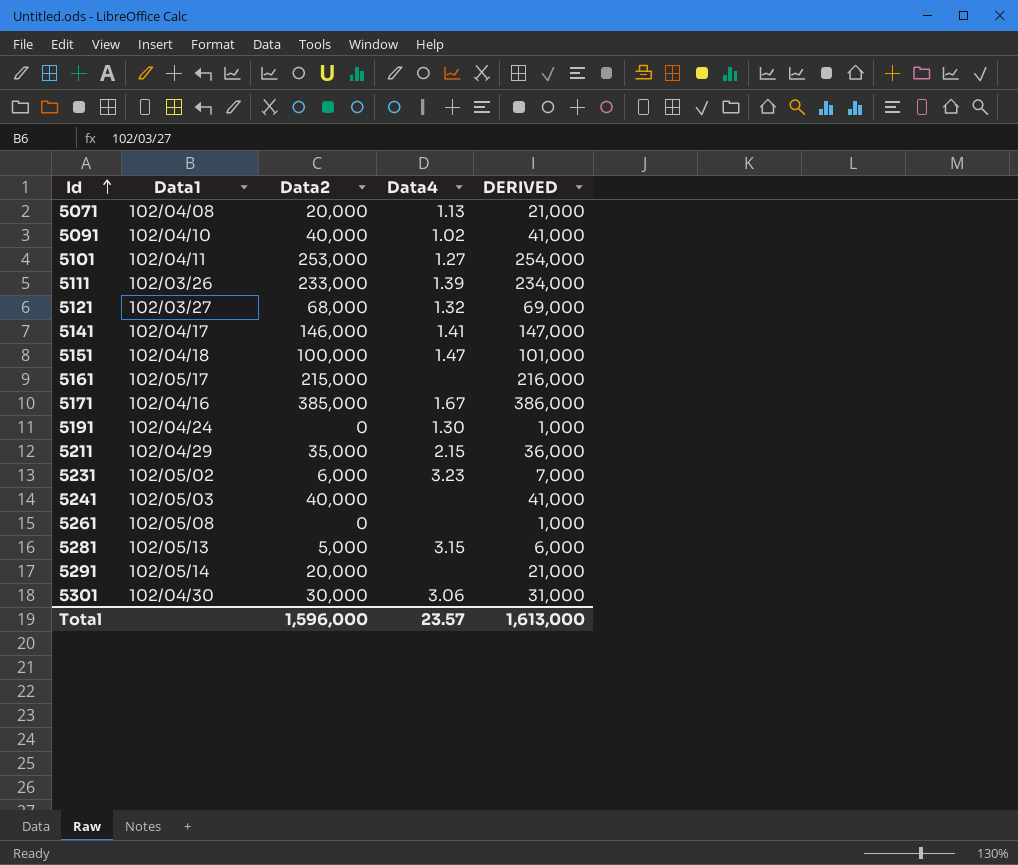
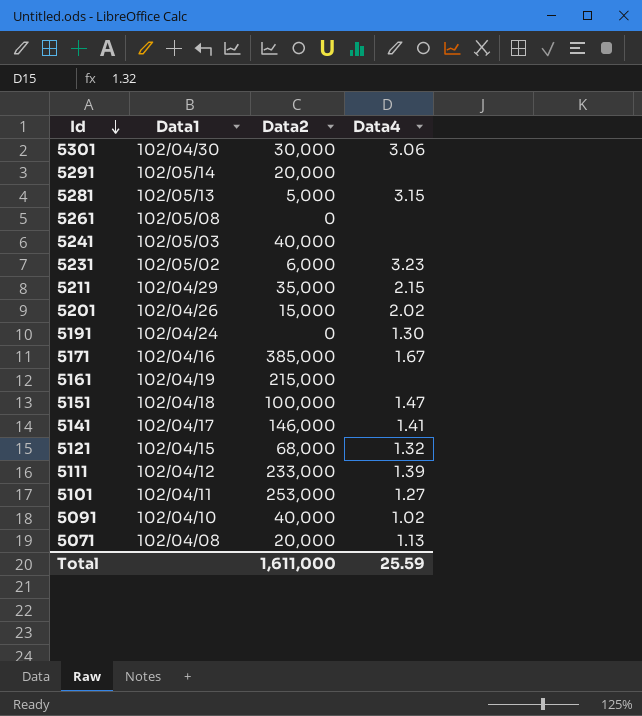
row order: Id ascending -> Id descending
column DERIVED | formula: [Data2] + 1000 -> none
row 5201: none -> 102/04/26 | 15,000 | 2.02
5161 | Data1: 102/05/17 -> 102/04/19
5121 | Data1: 102/03/27 -> 102/04/15
5111 | Data1: 102/03/26 -> 102/04/12
Total | Data2: 1,596,000 -> 1,611,000
Total | Data4: 23.57 -> 25.59

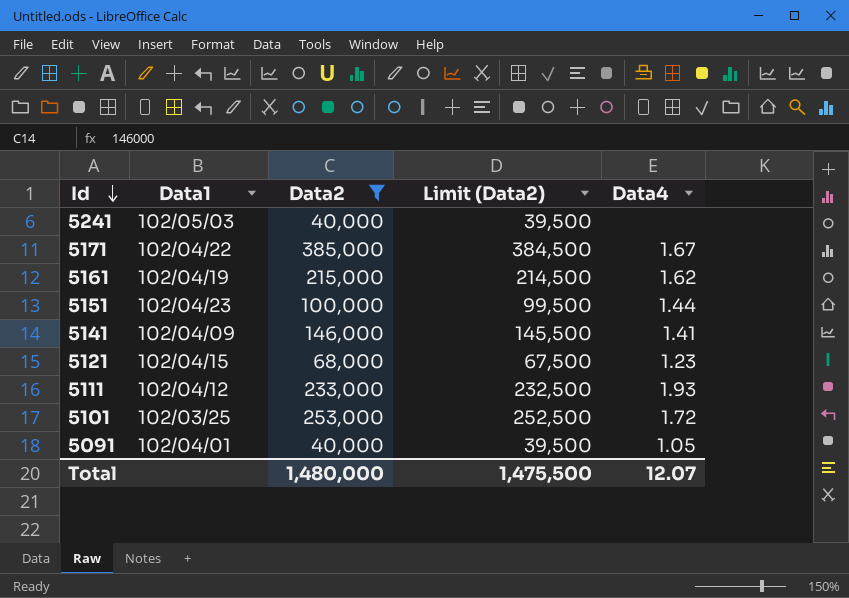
filter: none -> Data2 >= 40,000
column Limit (Data2) | formula: none -> [Data2] - 500
5171 | Data1: 102/04/16 -> 102/04/22
5161 | Data4: none -> 1.62
5151 | Data1: 102/04/18 -> 102/04/23
5151 | Data4: 1.47 -> 1.44
5141 | Data1: 102/04/17 -> 102/04/09
5121 | Data4: 1.32 -> 1.23
5111 | Data4: 1.39 -> 1.93
5101 | Data1: 102/04/11 -> 102/03/25
5101 | Data4: 1.27 -> 1.72
5091 | Data1: 102/04/10 -> 102/04/01
5091 | Data4: 1.02 -> 1.05
Total | Data2: 1,611,000 -> 1,480,000
Total | Data4: 25.59 -> 12.07

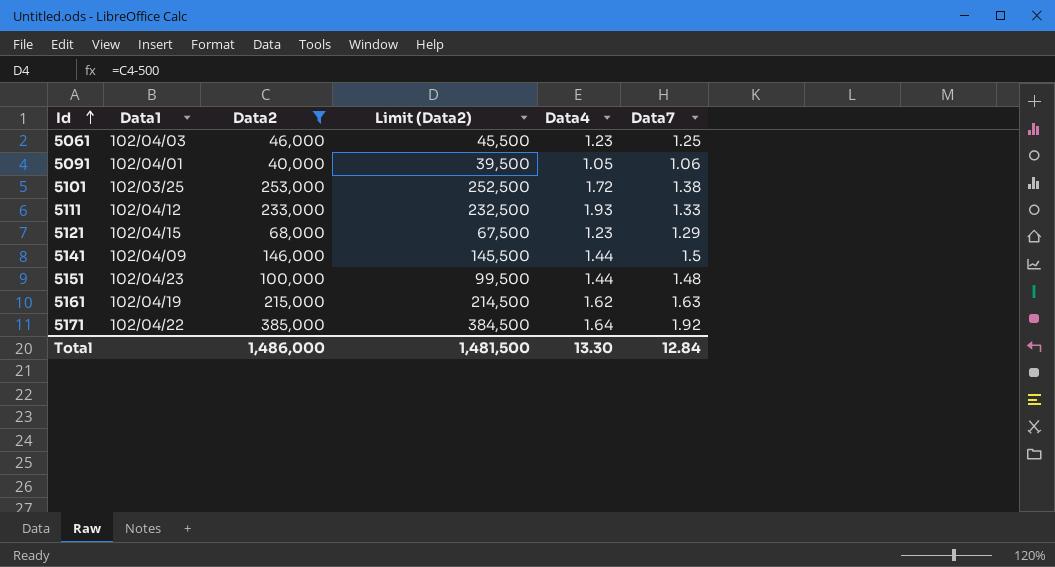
row order: Id descending -> Id ascending
column Data7 | position: none -> 6
row 5241: 102/05/03 | 40,000 | 39,500 | none -> none
row 5061: none -> 102/04/03 | 46,000 | 45,500 | 1.23 | 1.25
5141 | Data4: 1.41 -> 1.44
5171 | Data4: 1.67 -> 1.64
Total | Data2: 1,480,000 -> 1,486,000
Total | Limit (Data2): 1,475,500 -> 1,481,500
Total | Data4: 12.07 -> 13.30

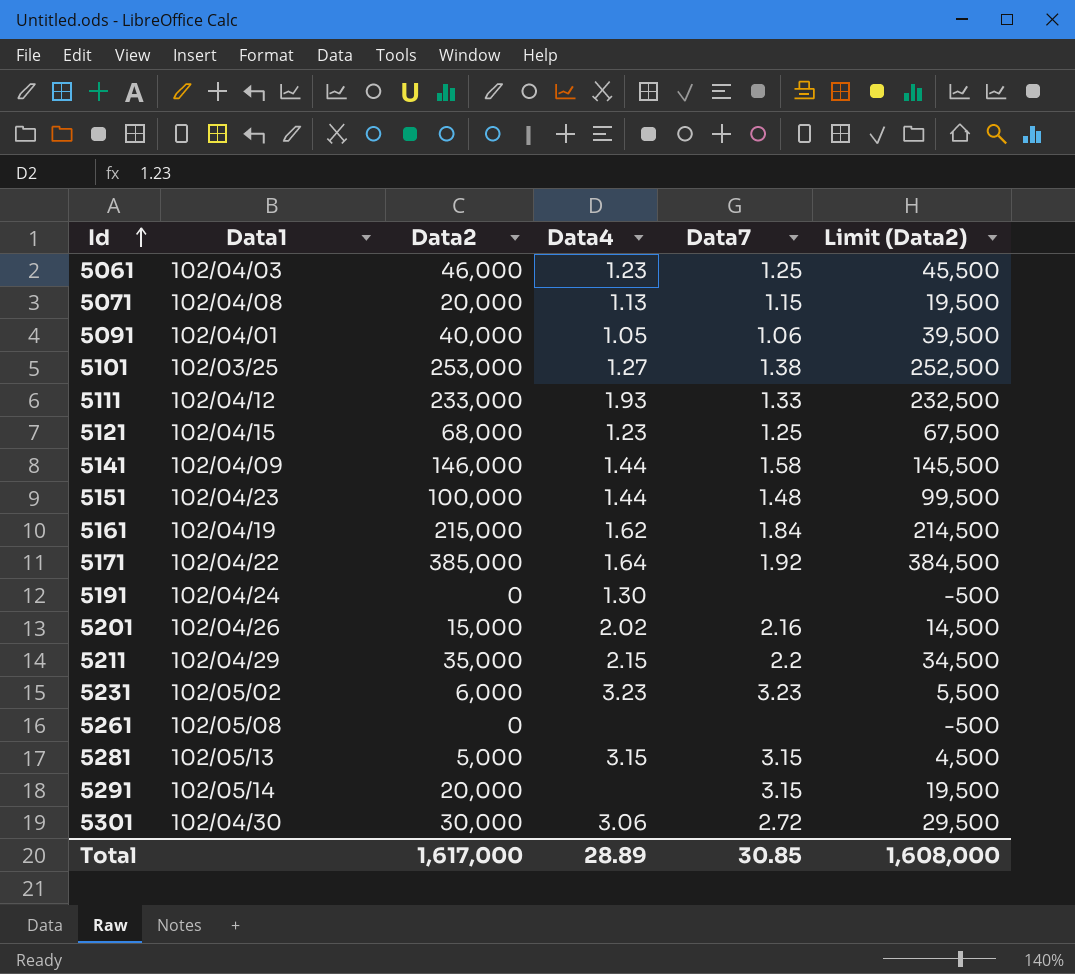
filter: Data2 >= 40,000 -> none
column Limit (Data2) | position: 4 -> 6
5101 | Data4: 1.72 -> 1.27
5121 | Data7: 1.29 -> 1.25
5141 | Data7: 1.5 -> 1.58
5161 | Data7: 1.63 -> 1.84
Total | Data2: 1,486,000 -> 1,617,000
Total | Data4: 13.30 -> 28.89
Total | Data7: 12.84 -> 30.85
Total | Limit (Data2): 1,481,500 -> 1,608,000

